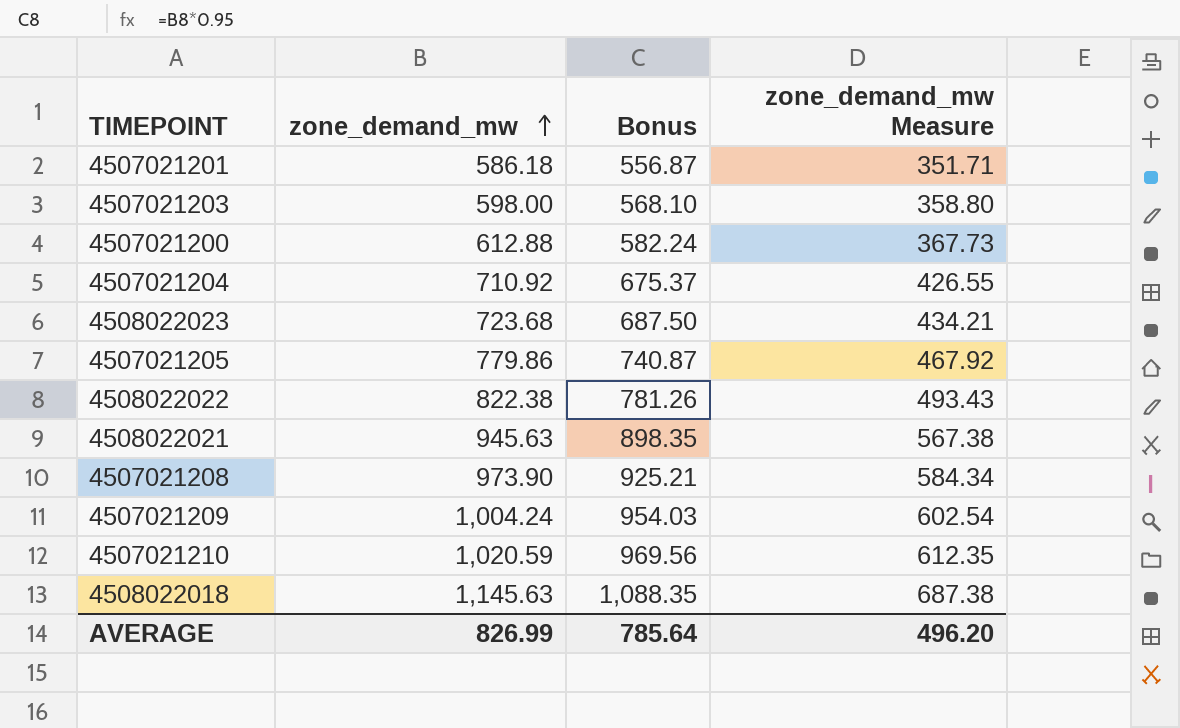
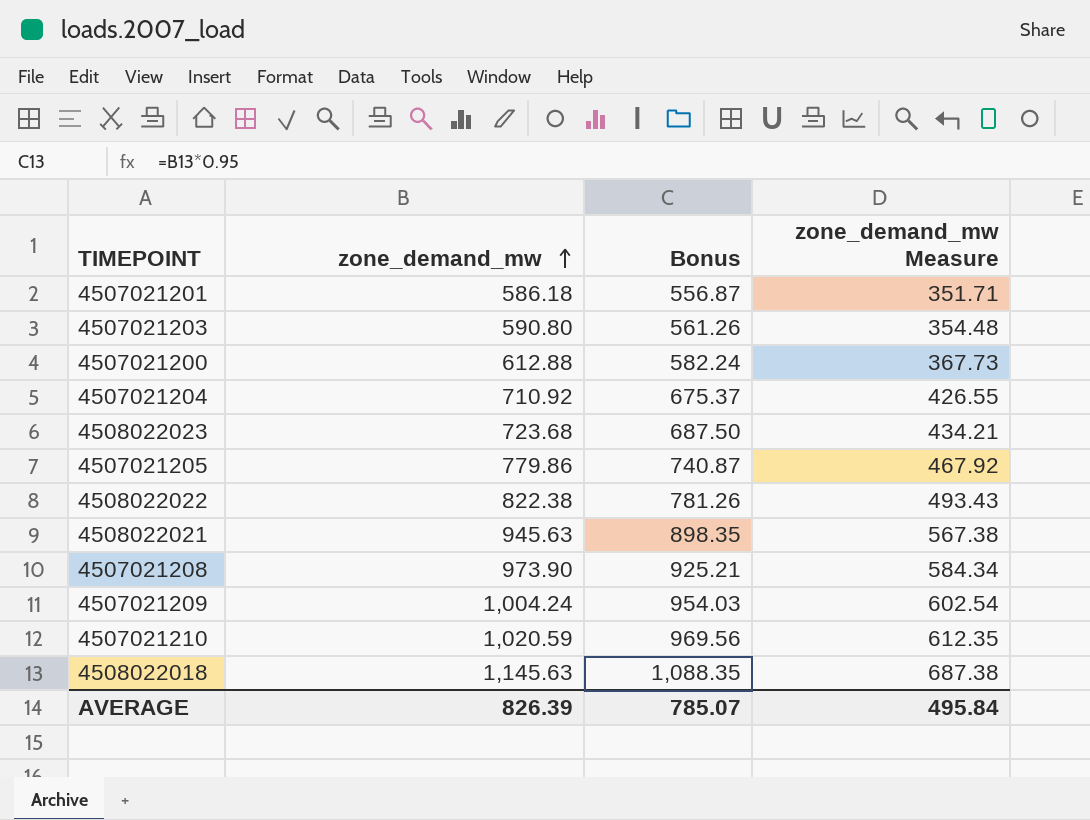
4507021203 | zone_demand_mw: 598.00 -> 590.80
4507021203 | Bonus: 568.10 -> 561.26
4507021203 | zone_demand_mw Measure: 358.80 -> 354.48
AVERAGE | zone_demand_mw: 826.99 -> 826.39
AVERAGE | Bonus: 785.64 -> 785.07
AVERAGE | zone_demand_mw Measure: 496.20 -> 495.84

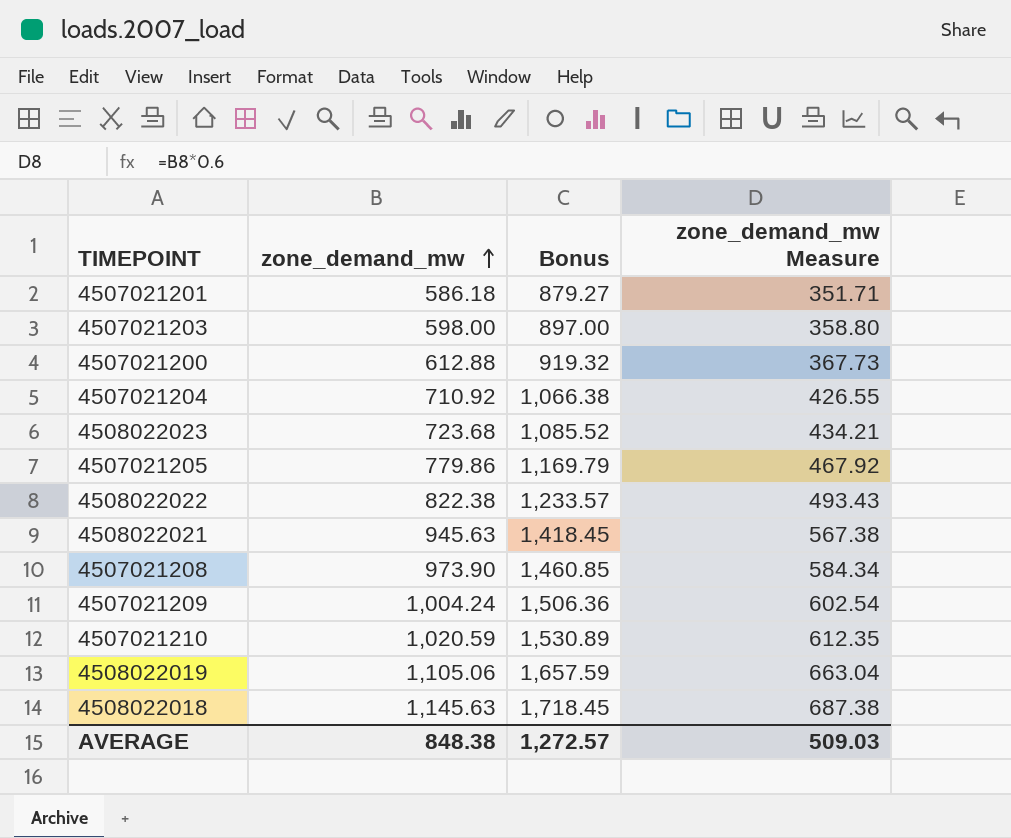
column Bonus | formula: [zone_demand_mw] * 0.95 -> [zone_demand_mw] * 1.5
4507021203 | zone_demand_mw: 590.80 -> 598.00
4507021203 | zone_demand_mw Measure: 354.48 -> 358.80
row 4508022019: none -> 1,105.06 | 1,657.59 | 663.04
AVERAGE | zone_demand_mw: 826.39 -> 848.38
AVERAGE | Bonus: 785.07 -> 1,272.57
AVERAGE | zone_demand_mw Measure: 495.84 -> 509.03

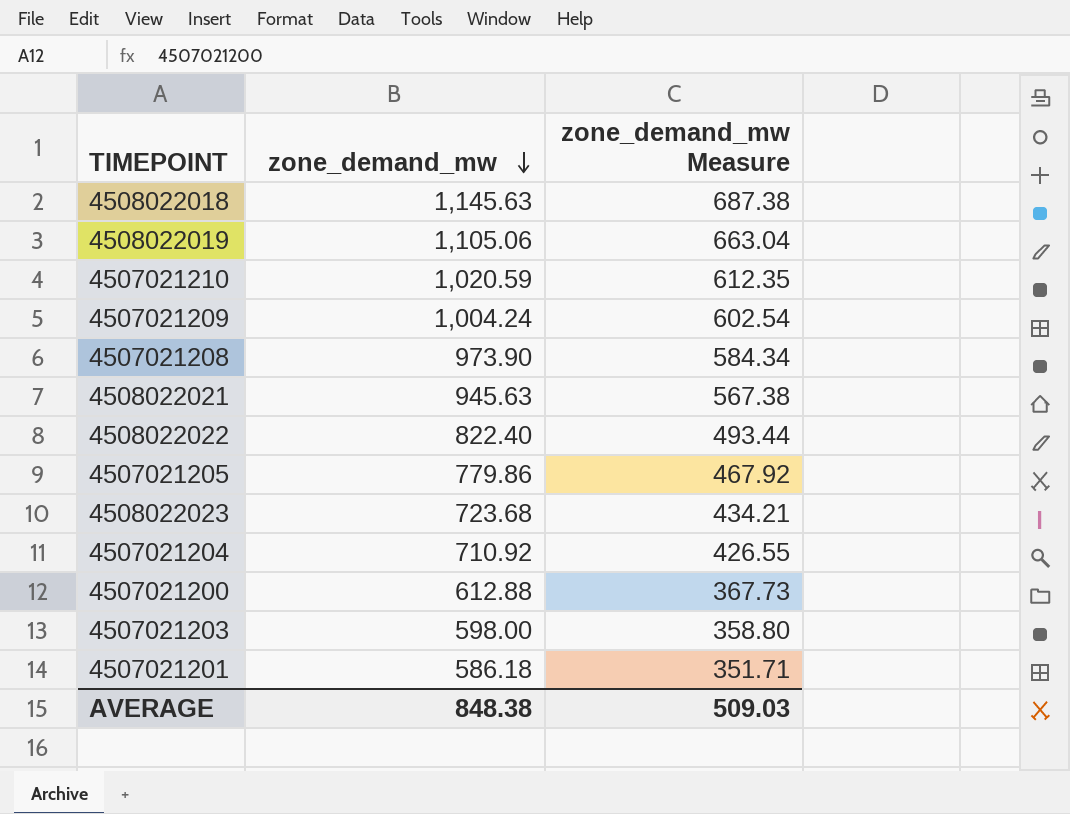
row order: zone_demand_mw ascending -> zone_demand_mw descending
column Bonus | formula: [zone_demand_mw] * 1.5 -> none
4508022022 | zone_demand_mw: 822.38 -> 822.40
4508022022 | zone_demand_mw Measure: 493.43 -> 493.44

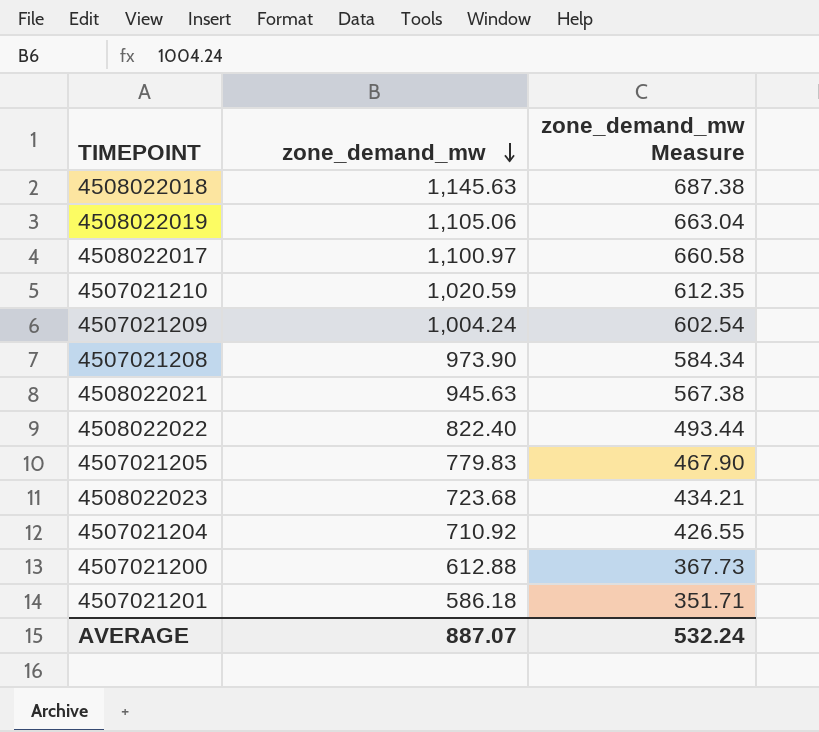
row 4507021203: 598.00 | 358.80 -> none
row 4508022017: none -> 1,100.97 | 660.58
4507021205 | zone_demand_mw: 779.86 -> 779.83
4507021205 | zone_demand_mw Measure: 467.92 -> 467.90
AVERAGE | zone_demand_mw: 848.38 -> 887.07
AVERAGE | zone_demand_mw Measure: 509.03 -> 532.24

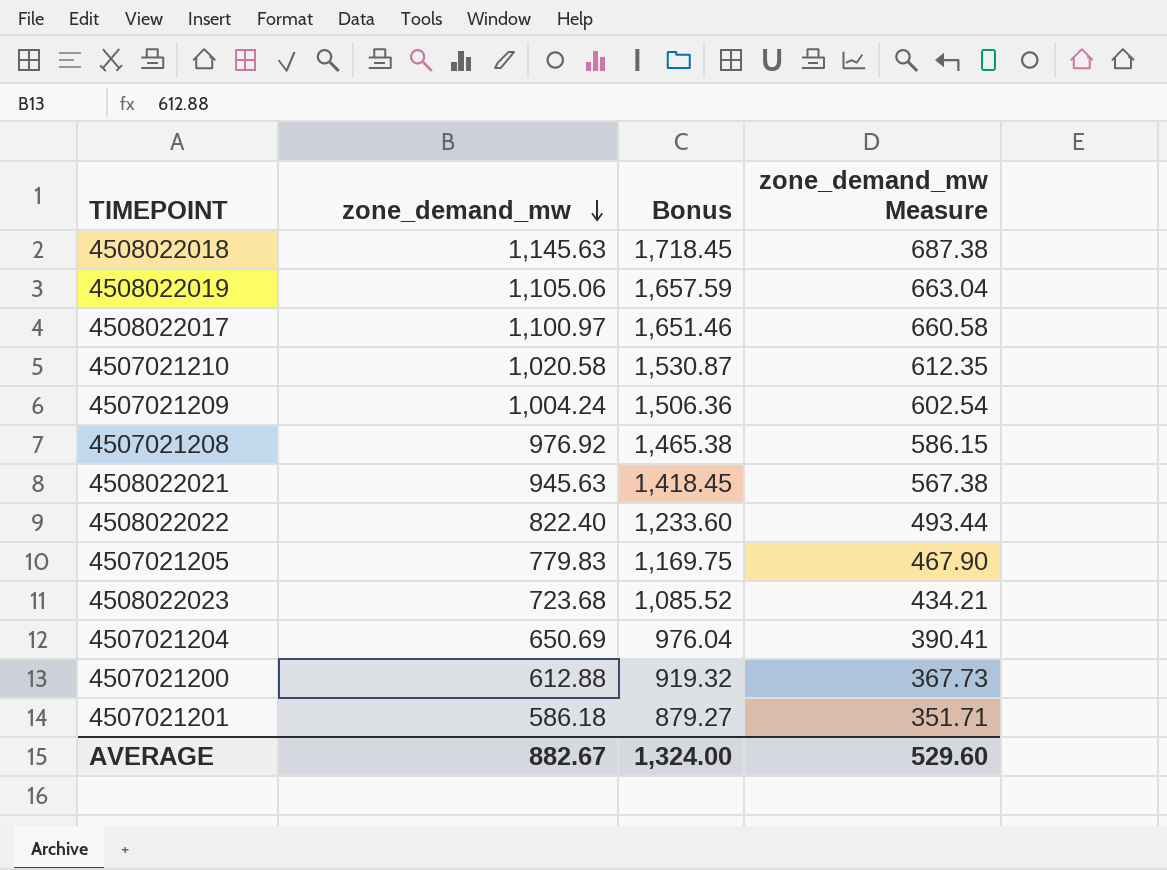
column Bonus | formula: none -> [zone_demand_mw] * 1.5
4507021210 | zone_demand_mw: 1,020.59 -> 1,020.58
4507021208 | zone_demand_mw: 973.90 -> 976.92
4507021208 | zone_demand_mw Measure: 584.34 -> 586.15
4507021204 | zone_demand_mw: 710.92 -> 650.69
4507021204 | zone_demand_mw Measure: 426.55 -> 390.41
AVERAGE | zone_demand_mw: 887.07 -> 882.67
AVERAGE | zone_demand_mw Measure: 532.24 -> 529.60

